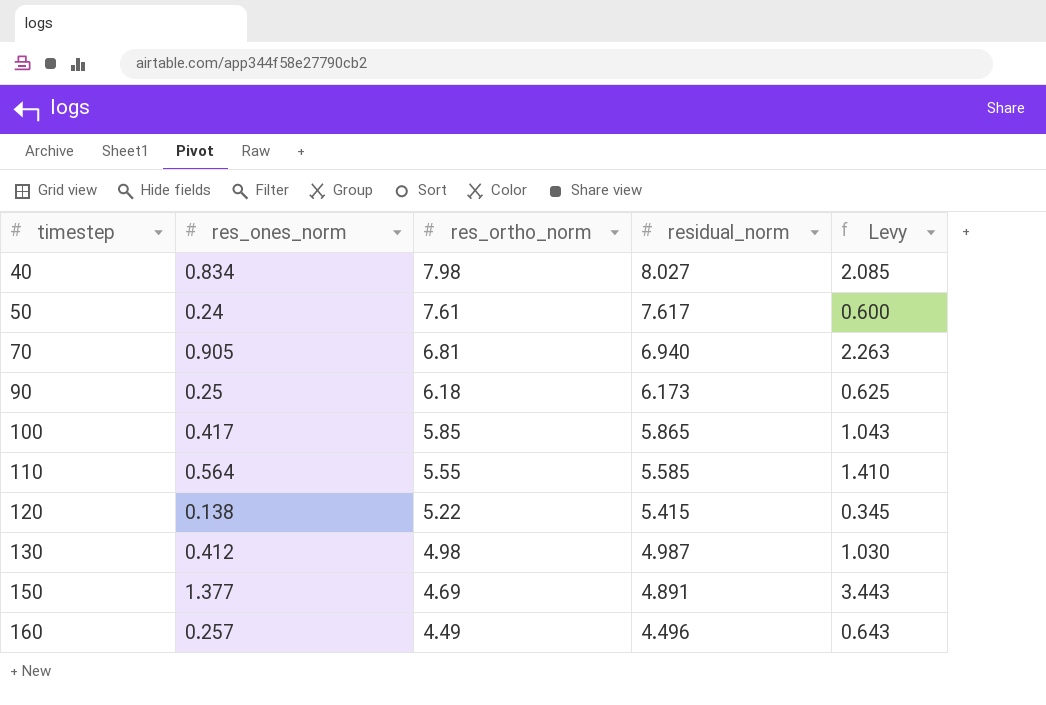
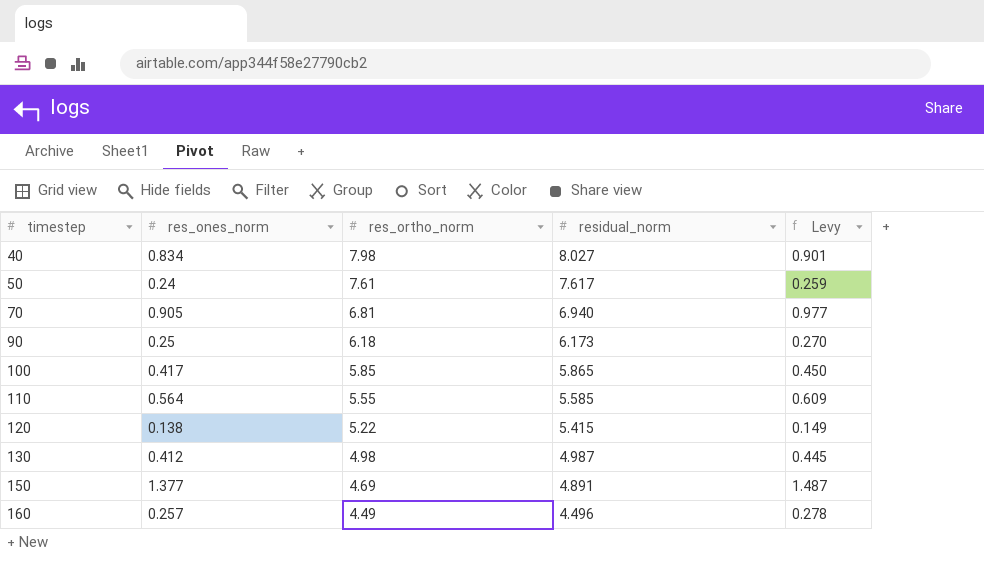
column Levy | formula: [res_ones_norm] * 2.5 -> [res_ones_norm] * 1.08

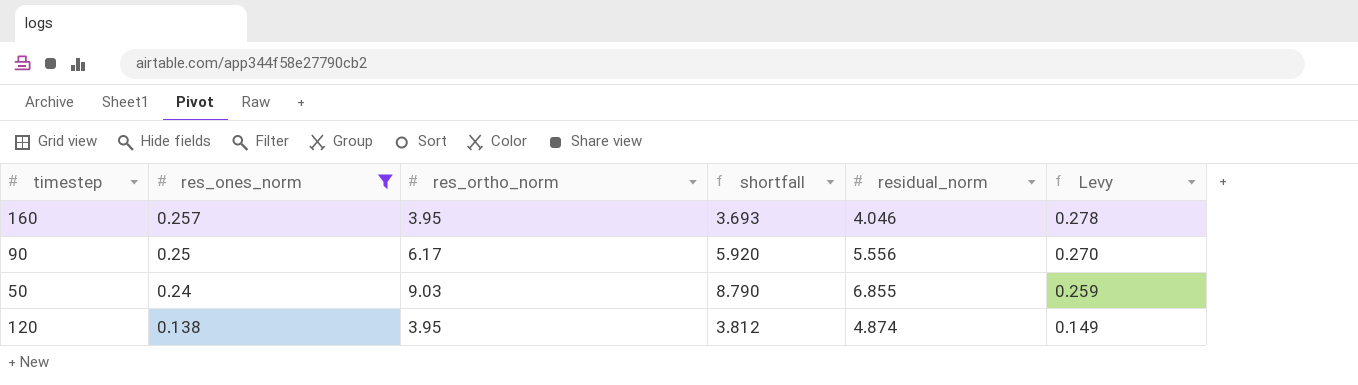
filter: none -> res_ones_norm <= 0.257
row order: timestep ascending -> res_ones_norm descending
column shortfall | formula: none -> [res_ortho_norm] - [res_ones_norm]
160 | res_ortho_norm: 4.49 -> 3.95
160 | residual_norm: 4.496 -> 4.046
90 | res_ortho_norm: 6.18 -> 6.17
90 | residual_norm: 6.173 -> 5.556
50 | res_ortho_norm: 7.61 -> 9.03
50 | residual_norm: 7.617 -> 6.855
120 | res_ortho_norm: 5.22 -> 3.95
120 | residual_norm: 5.415 -> 4.874

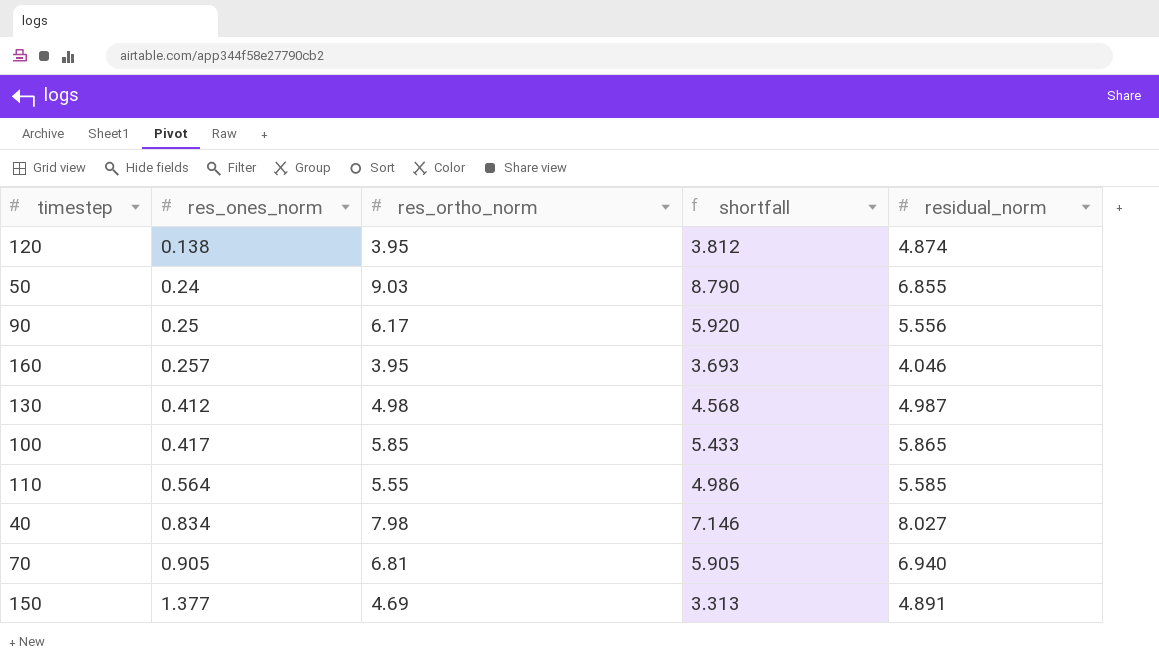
filter: res_ones_norm <= 0.257 -> none
row order: res_ones_norm descending -> res_ones_norm ascending
column Levy | formula: [res_ones_norm] * 1.08 -> none

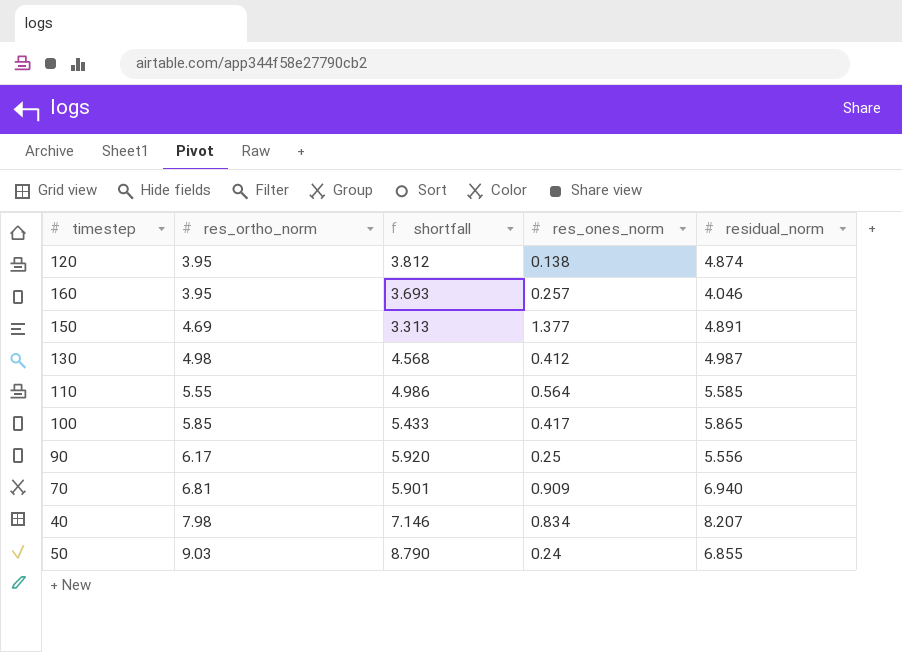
row order: res_ones_norm ascending -> res_ortho_norm ascending
column res_ones_norm | position: 2 -> 4
70 | shortfall: 5.905 -> 5.901
70 | res_ones_norm: 0.905 -> 0.909
40 | residual_norm: 8.027 -> 8.207

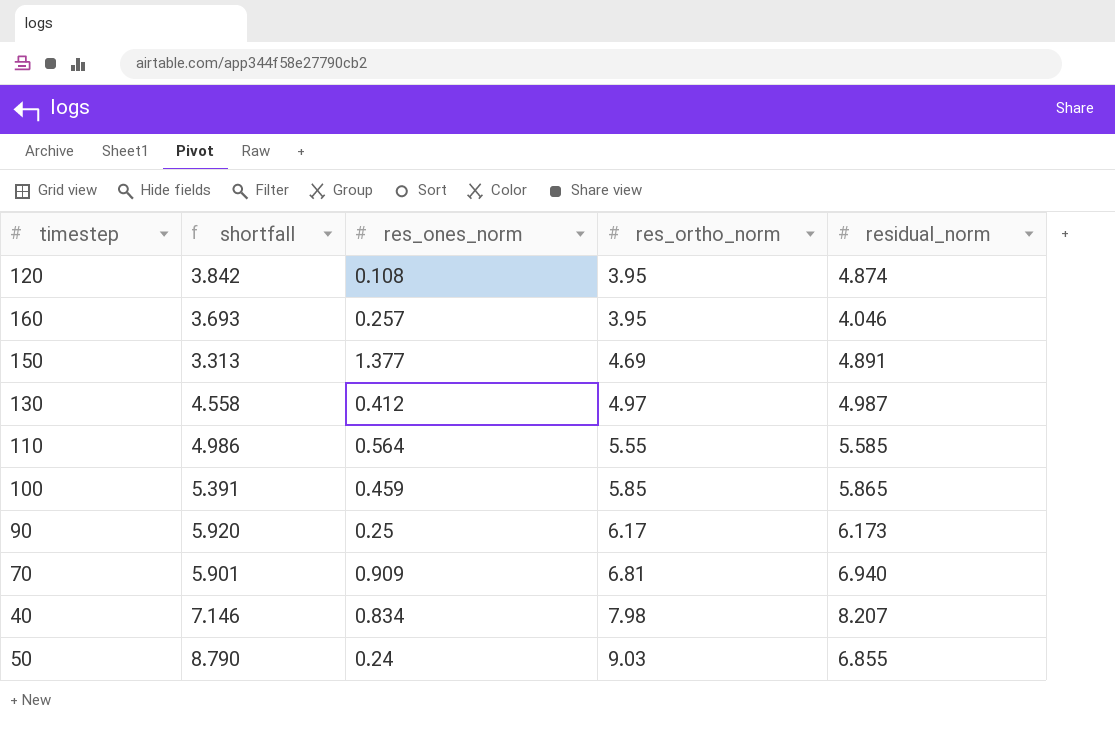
column res_ortho_norm | position: 2 -> 4
120 | shortfall: 3.812 -> 3.842
120 | res_ones_norm: 0.138 -> 0.108
130 | shortfall: 4.568 -> 4.558
130 | res_ortho_norm: 4.98 -> 4.97
100 | shortfall: 5.433 -> 5.391
100 | res_ones_norm: 0.417 -> 0.459
90 | residual_norm: 5.556 -> 6.173

